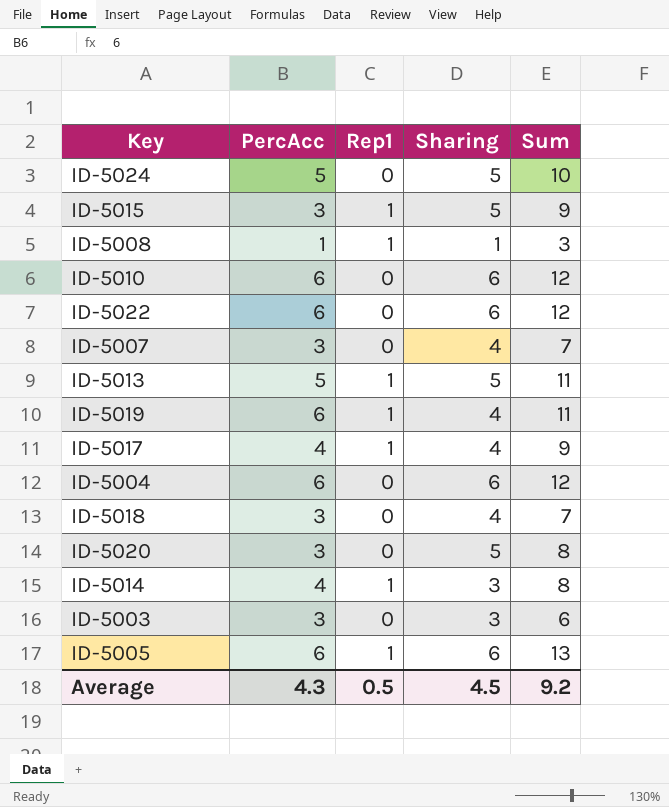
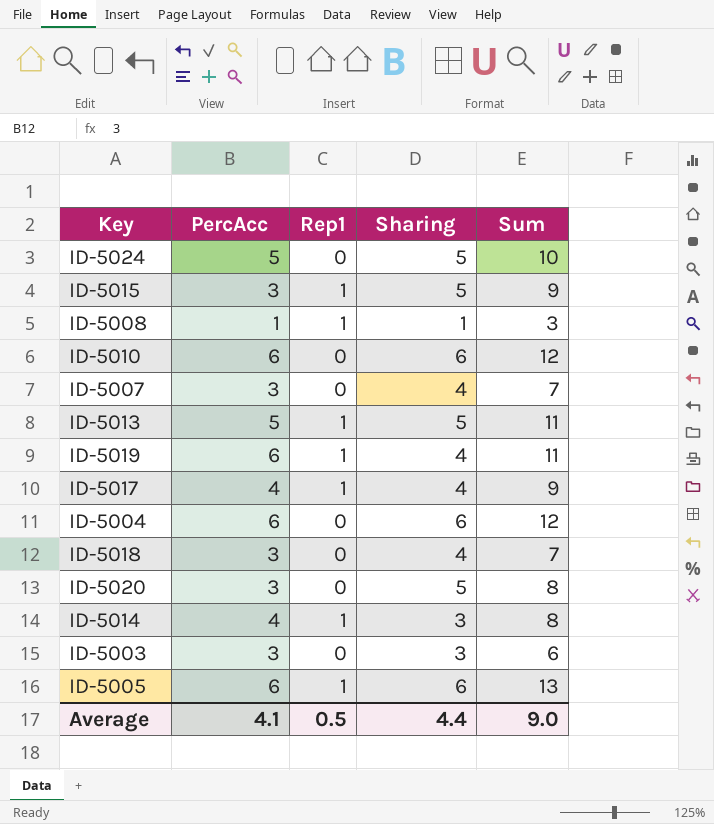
row ID-5022: 6 | 0 | 6 | 12 -> none
Average | PercAcc: 4.3 -> 4.1
Average | Sharing: 4.5 -> 4.4
Average | Sum: 9.2 -> 9.0

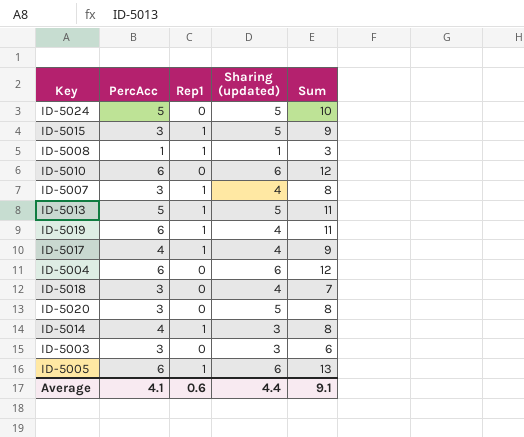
column name: Sharing -> Sharing (updated)
ID-5007 | Rep1: 0 -> 1
ID-5007 | Sum: 7 -> 8
Average | Rep1: 0.5 -> 0.6
Average | Sum: 9.0 -> 9.1

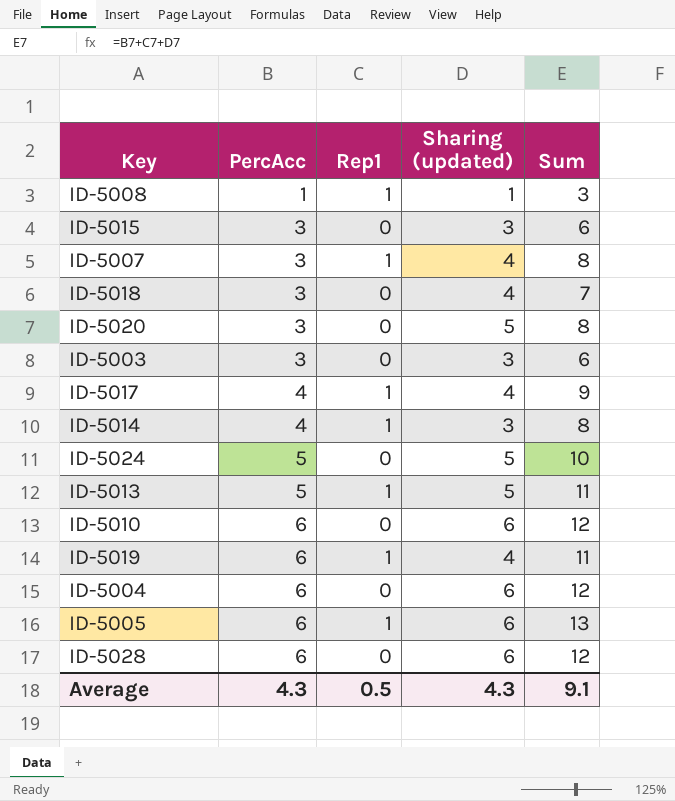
row order: none -> PercAcc ascending
ID-5015 | Rep1: 1 -> 0
ID-5015 | Sharing (updated): 5 -> 3
ID-5015 | Sum: 9 -> 6
row ID-5028: none -> 6 | 0 | 6 | 12
Average | PercAcc: 4.1 -> 4.3
Average | Rep1: 0.6 -> 0.5
Average | Sharing (updated): 4.4 -> 4.3

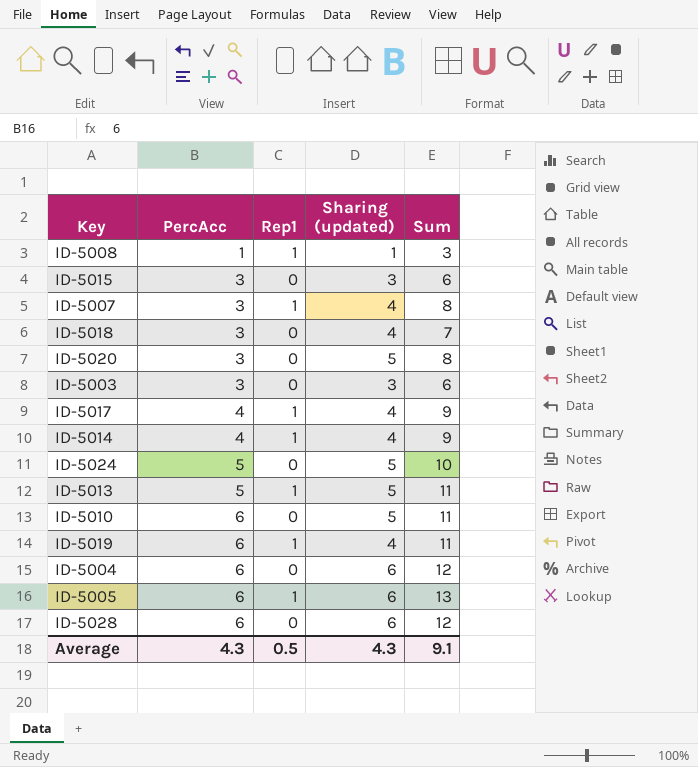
ID-5014 | Sharing (updated): 3 -> 4
ID-5014 | Sum: 8 -> 9
ID-5010 | Sharing (updated): 6 -> 5
ID-5010 | Sum: 12 -> 11

